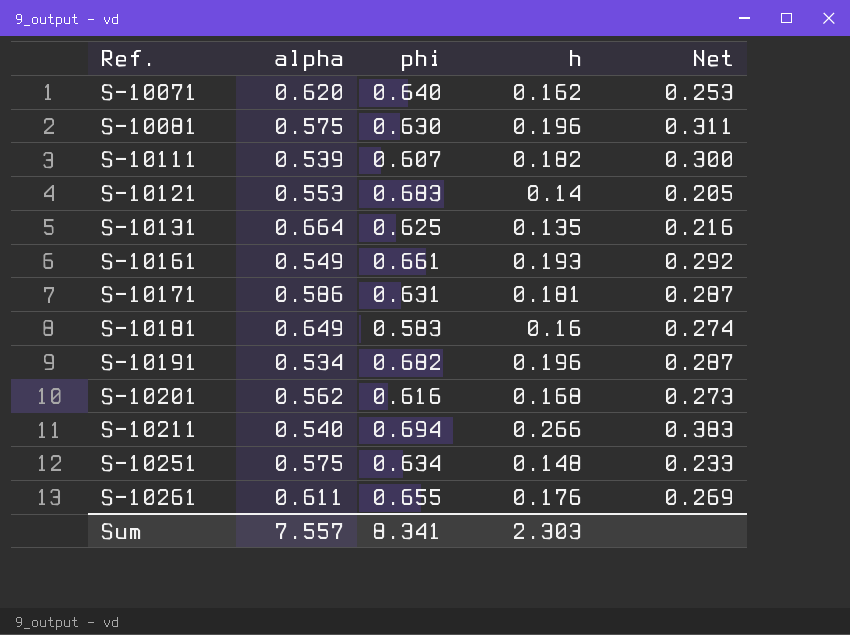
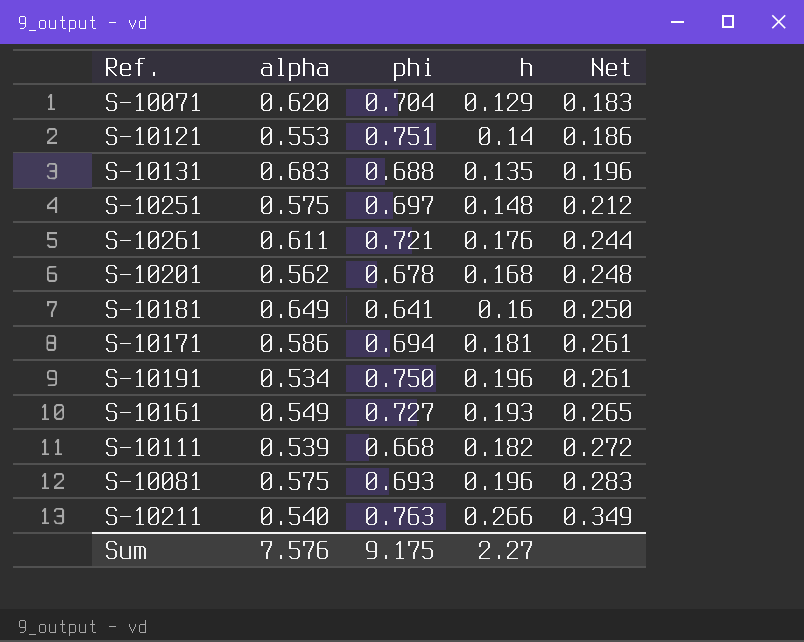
row order: Ref. ascending -> Net ascending
S-10071 | phi: 0.640 -> 0.704
S-10071 | h: 0.162 -> 0.129
S-10071 | Net: 0.253 -> 0.183
S-10121 | phi: 0.683 -> 0.751
S-10121 | Net: 0.205 -> 0.186
S-10131 | alpha: 0.664 -> 0.683
S-10131 | phi: 0.625 -> 0.688
S-10131 | Net: 0.216 -> 0.196
S-10251 | phi: 0.634 -> 0.697
S-10251 | Net: 0.233 -> 0.212
S-10261 | phi: 0.655 -> 0.721
S-10261 | Net: 0.269 -> 0.244
S-10201 | phi: 0.616 -> 0.678
S-10201 | Net: 0.273 -> 0.248
S-10181 | phi: 0.583 -> 0.641
S-10181 | Net: 0.274 -> 0.250
S-10171 | phi: 0.631 -> 0.694
S-10171 | Net: 0.287 -> 0.261
S-10191 | phi: 0.682 -> 0.750
S-10191 | Net: 0.287 -> 0.261
S-10161 | phi: 0.661 -> 0.727
S-10161 | Net: 0.292 -> 0.265
S-10111 | phi: 0.607 -> 0.668
S-10111 | Net: 0.300 -> 0.272
S-10081 | phi: 0.630 -> 0.693
S-10081 | Net: 0.311 -> 0.283
S-10211 | phi: 0.694 -> 0.763
S-10211 | Net: 0.383 -> 0.349
Sum | alpha: 7.557 -> 7.576
Sum | phi: 8.341 -> 9.175
Sum | h: 2.303 -> 2.27

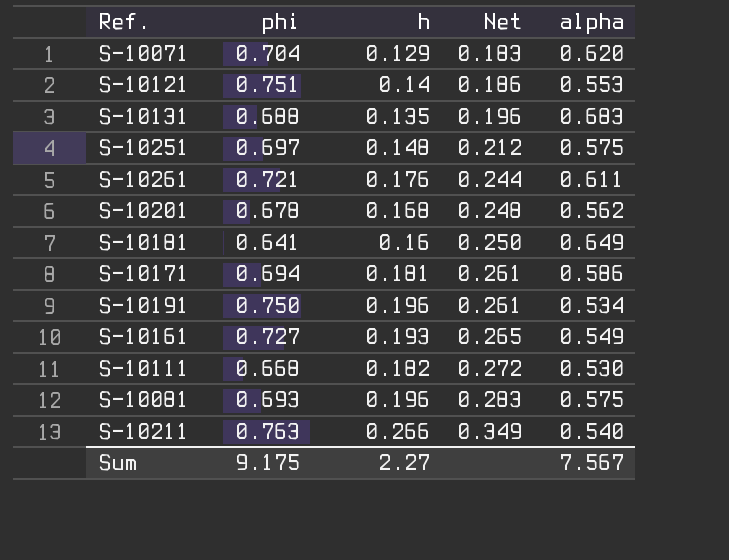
column alpha | position: 2 -> 5
S-10111 | alpha: 0.539 -> 0.530
Sum | alpha: 7.576 -> 7.567

